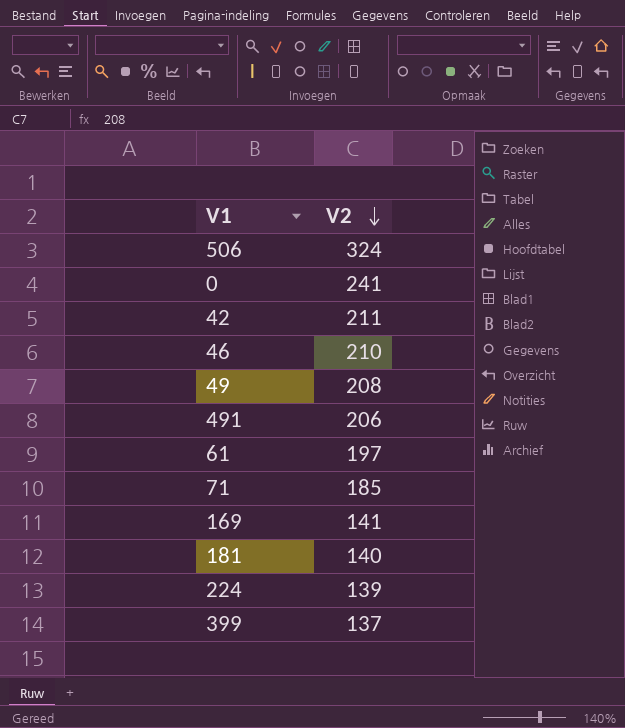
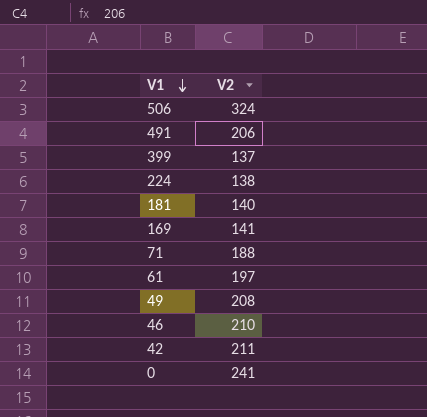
row order: V2 descending -> V1 descending
224 | V2: 139 -> 138
71 | V2: 185 -> 188

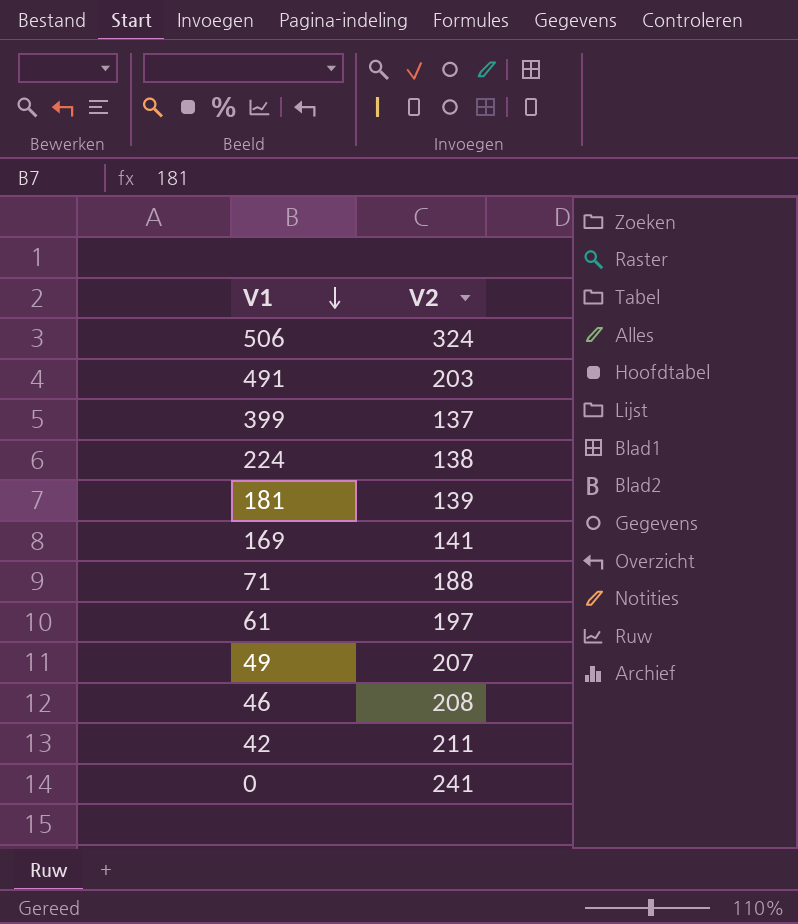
491 | V2: 206 -> 203
181 | V2: 140 -> 139
49 | V2: 208 -> 207
46 | V2: 210 -> 208

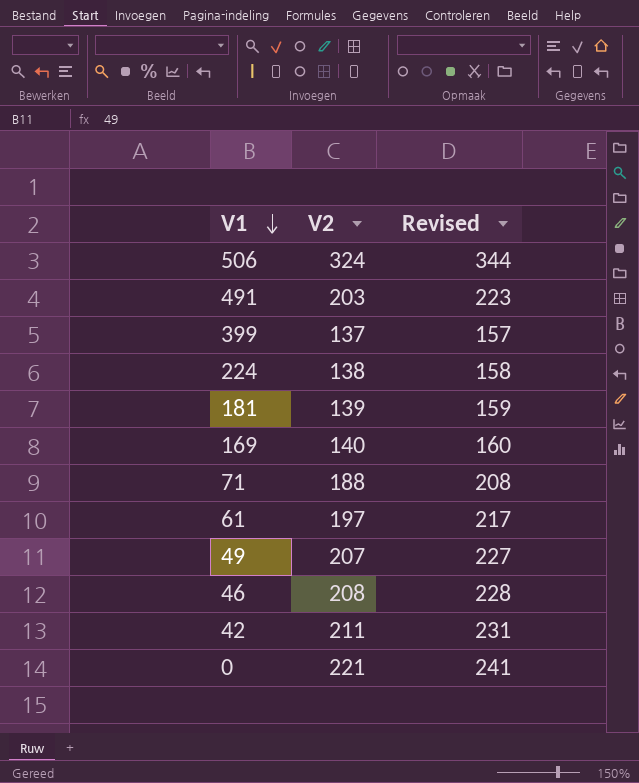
column Revised | formula: none -> [V2] + 20
169 | V2: 141 -> 140
0 | V2: 241 -> 221

